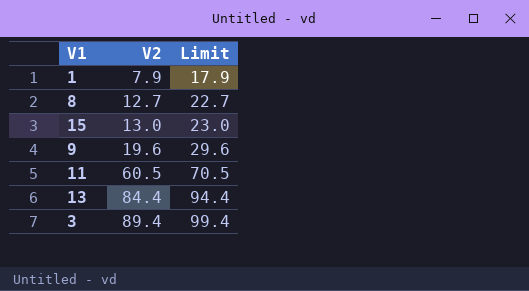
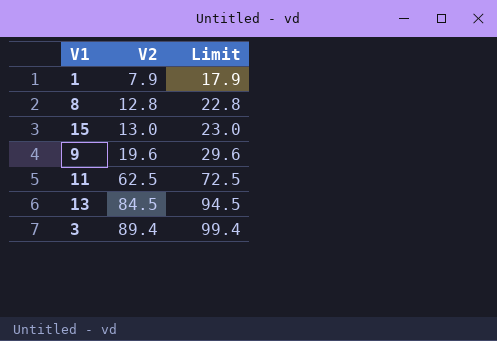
8 | V2: 12.7 -> 12.8
8 | Limit: 22.7 -> 22.8
11 | V2: 60.5 -> 62.5
11 | Limit: 70.5 -> 72.5
13 | V2: 84.4 -> 84.5
13 | Limit: 94.4 -> 94.5

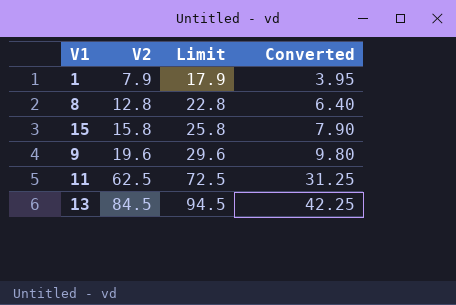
column Converted | formula: none -> [V2] * 0.5
row 3: 89.4 | 99.4 -> none
15 | V2: 13.0 -> 15.8
15 | Limit: 23.0 -> 25.8

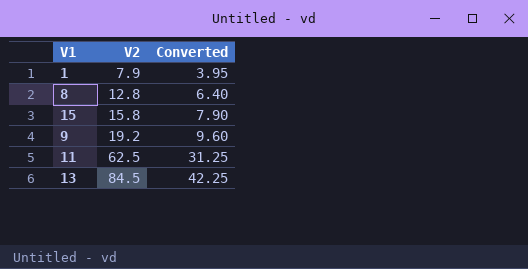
column Limit | formula: [V2] + 10 -> none
9 | V2: 19.6 -> 19.2
9 | Converted: 9.80 -> 9.60

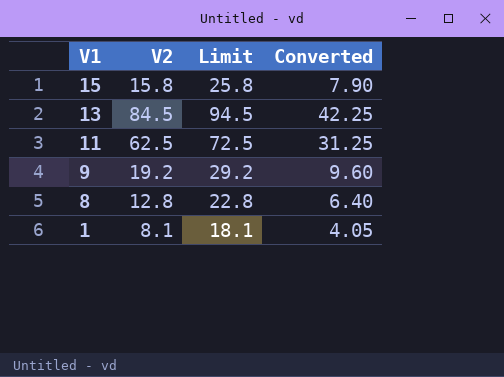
row order: V2 ascending -> V1 descending
column Limit | formula: none -> [V2] + 10
1 | V2: 7.9 -> 8.1
1 | Converted: 3.95 -> 4.05

